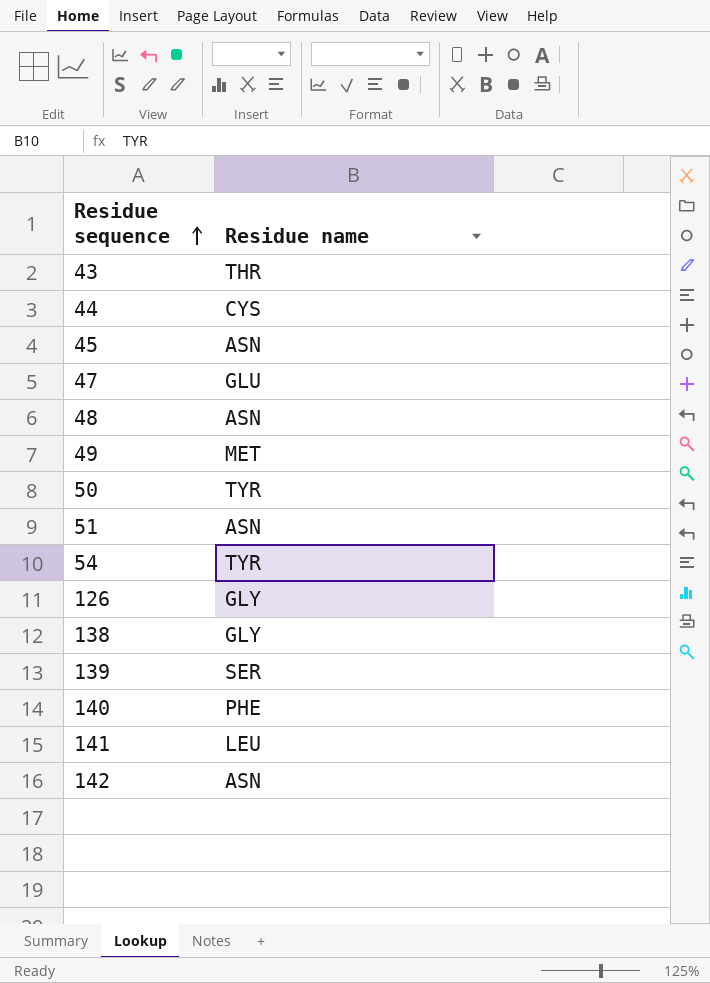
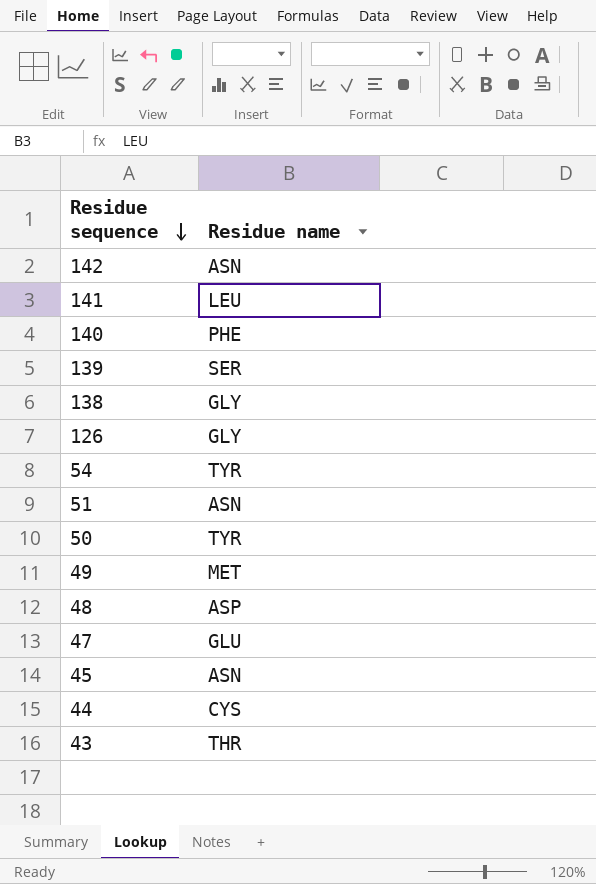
row order: Residue sequence ascending -> Residue sequence descending
48 | Residue name: ASN -> ASP

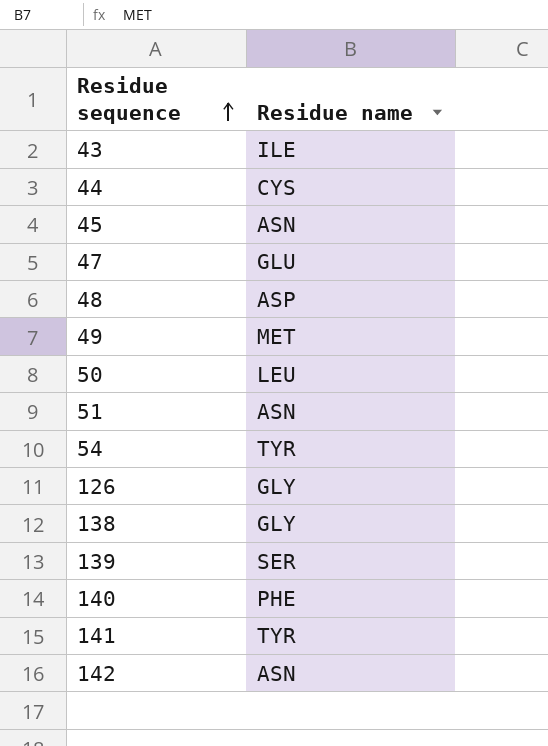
row order: Residue sequence descending -> Residue sequence ascending
43 | Residue name: THR -> ILE
50 | Residue name: TYR -> LEU
141 | Residue name: LEU -> TYR

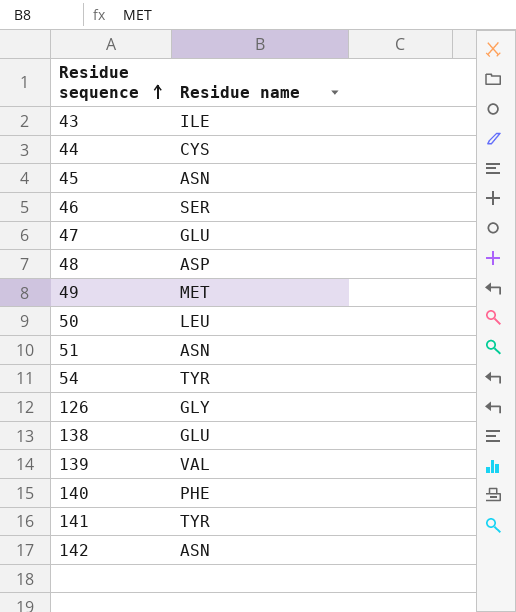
row 46: none -> SER
138 | Residue name: GLY -> GLU
139 | Residue name: SER -> VAL

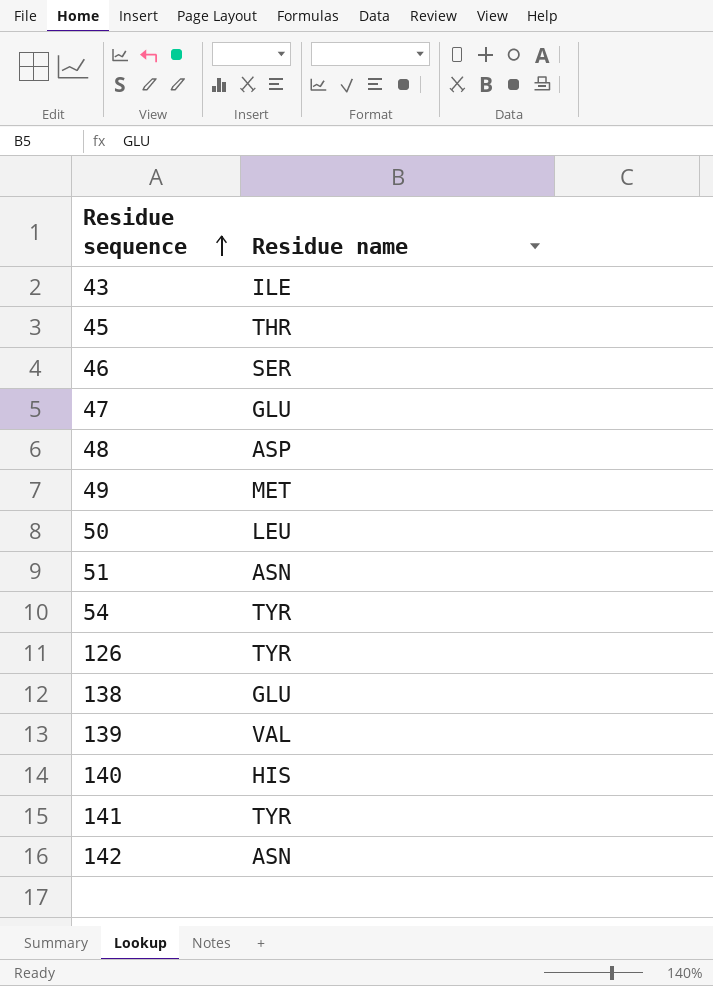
row 44: CYS -> none
45 | Residue name: ASN -> THR
126 | Residue name: GLY -> TYR
140 | Residue name: PHE -> HIS

